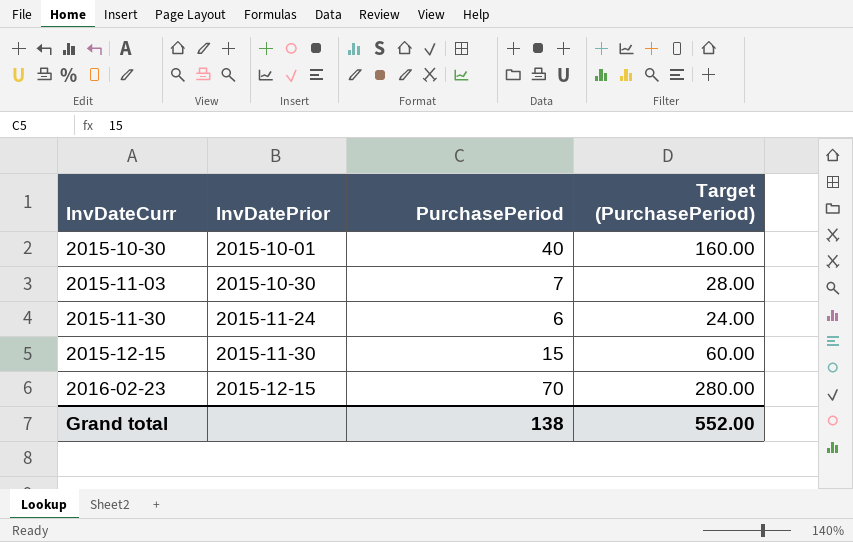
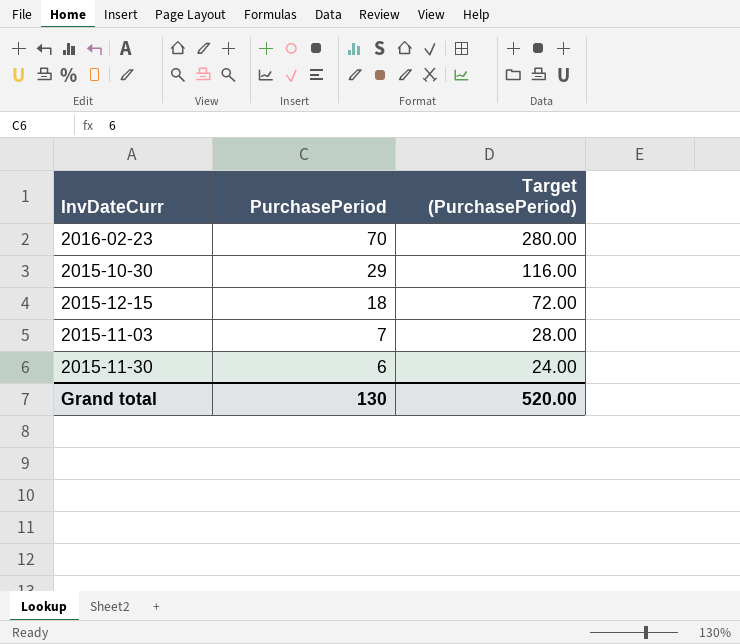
row order: InvDateCurr ascending -> PurchasePeriod descending
column InvDatePrior | position: 2 -> none
2015-10-30 | PurchasePeriod: 40 -> 29
2015-10-30 | Target (PurchasePeriod): 160.00 -> 116.00
2015-12-15 | PurchasePeriod: 15 -> 18
2015-12-15 | Target (PurchasePeriod): 60.00 -> 72.00
Grand total | PurchasePeriod: 138 -> 130
Grand total | Target (PurchasePeriod): 552.00 -> 520.00

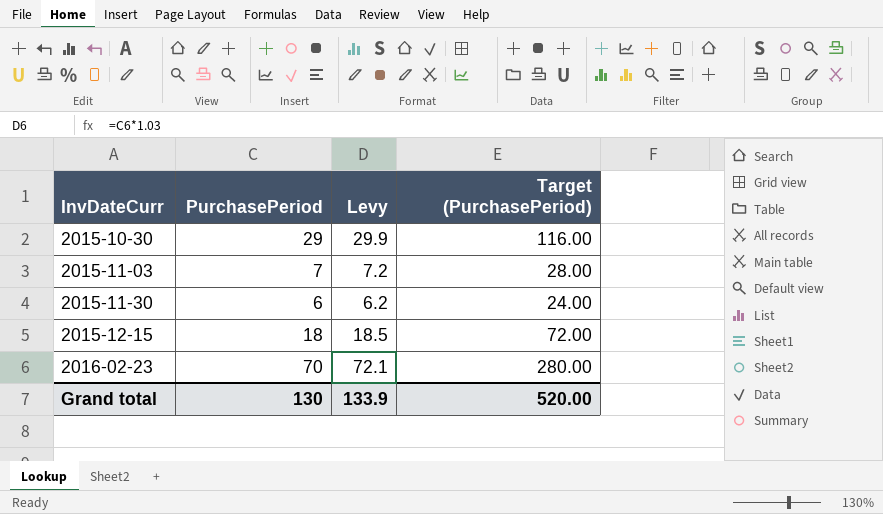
row order: PurchasePeriod descending -> InvDateCurr ascending
column Levy | formula: none -> [PurchasePeriod] * 1.03

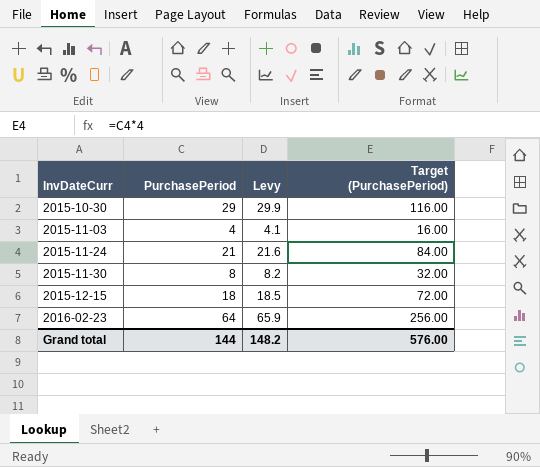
2015-11-03 | PurchasePeriod: 7 -> 4
2015-11-03 | Levy: 7.2 -> 4.1
2015-11-03 | Target (PurchasePeriod): 28.00 -> 16.00
row 2015-11-24: none -> 21 | 21.6 | 84.00
2015-11-30 | PurchasePeriod: 6 -> 8
2015-11-30 | Levy: 6.2 -> 8.2
2015-11-30 | Target (PurchasePeriod): 24.00 -> 32.00
2016-02-23 | PurchasePeriod: 70 -> 64
2016-02-23 | Levy: 72.1 -> 65.9
2016-02-23 | Target (PurchasePeriod): 280.00 -> 256.00
Grand total | PurchasePeriod: 130 -> 144
Grand total | Levy: 133.9 -> 148.2
Grand total | Target (PurchasePeriod): 520.00 -> 576.00

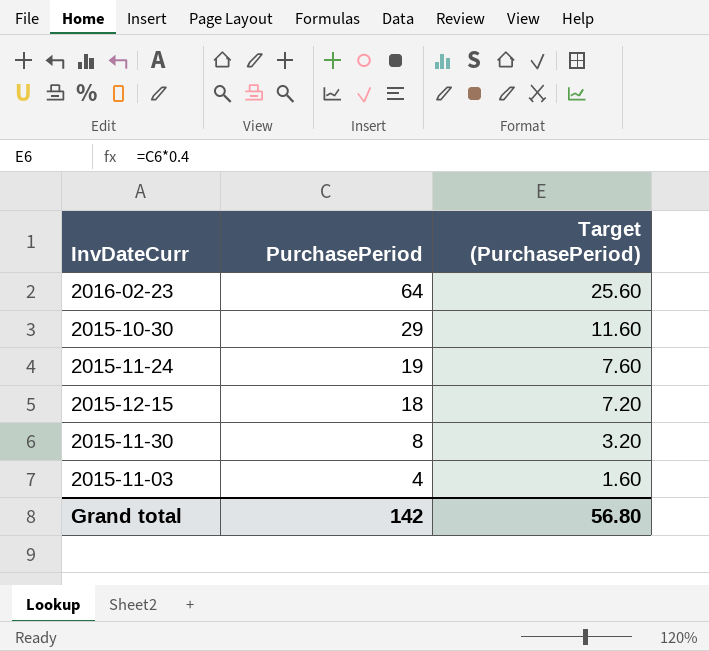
row order: InvDateCurr ascending -> PurchasePeriod descending
column Levy | formula: [PurchasePeriod] * 1.03 -> none
column Target (PurchasePeriod) | formula: [PurchasePeriod] * 4 -> [PurchasePeriod] * 0.4
2015-11-24 | PurchasePeriod: 21 -> 19
Grand total | PurchasePeriod: 144 -> 142
Grand total | Target (PurchasePeriod): 576.00 -> 56.80

